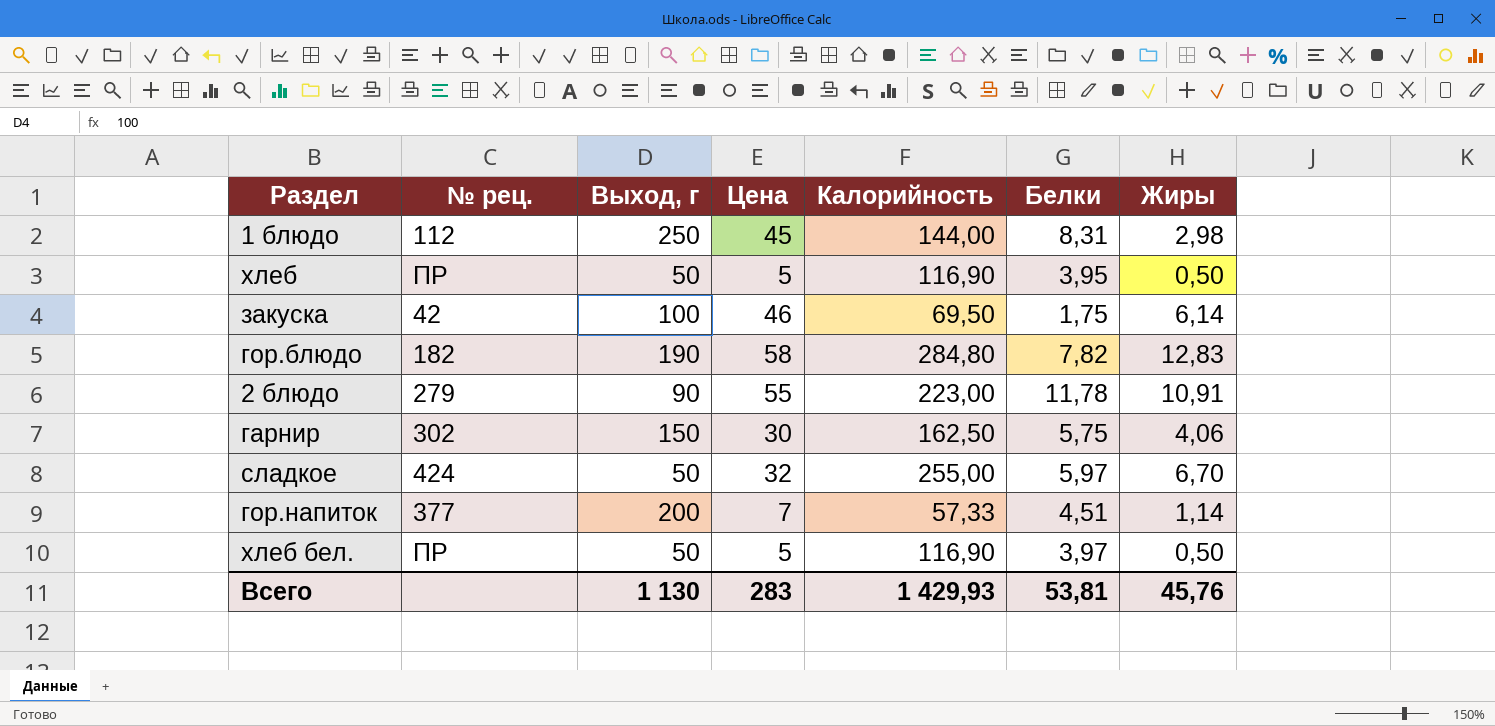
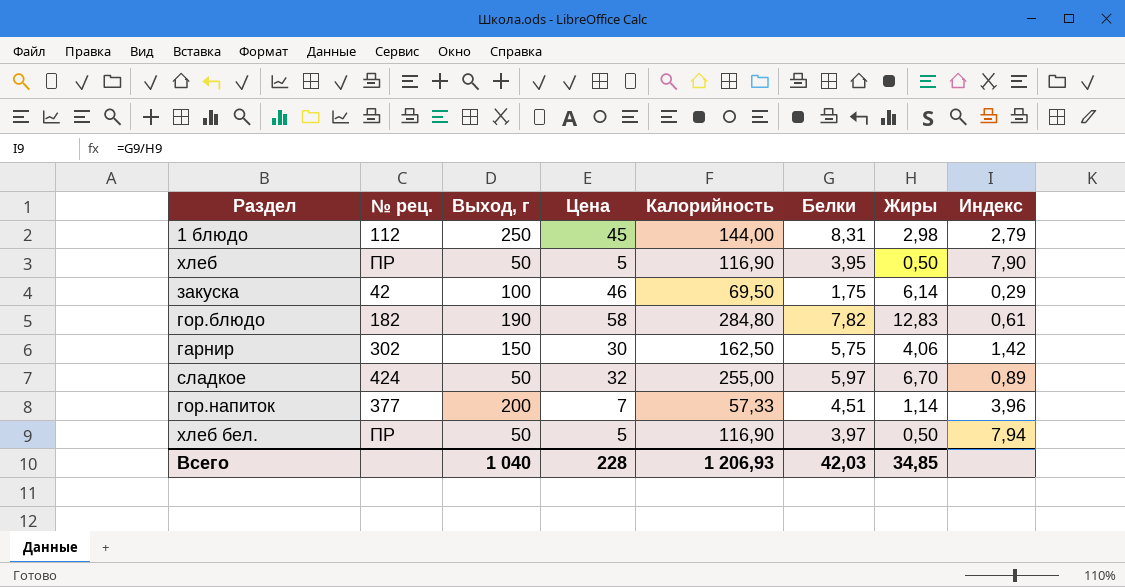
column Индекс | formula: none -> [Белки] / [Жиры]
row 2 блюдо: 279 | 90 | 55 | 223,00 | 11,78 | 10,91 -> none
Всего | Выход, г: 1 130 -> 1 040
Всего | Цена: 283 -> 228
Всего | Калорийность: 1 429,93 -> 1 206,93
Всего | Белки: 53,81 -> 42,03
Всего | Жиры: 45,76 -> 34,85

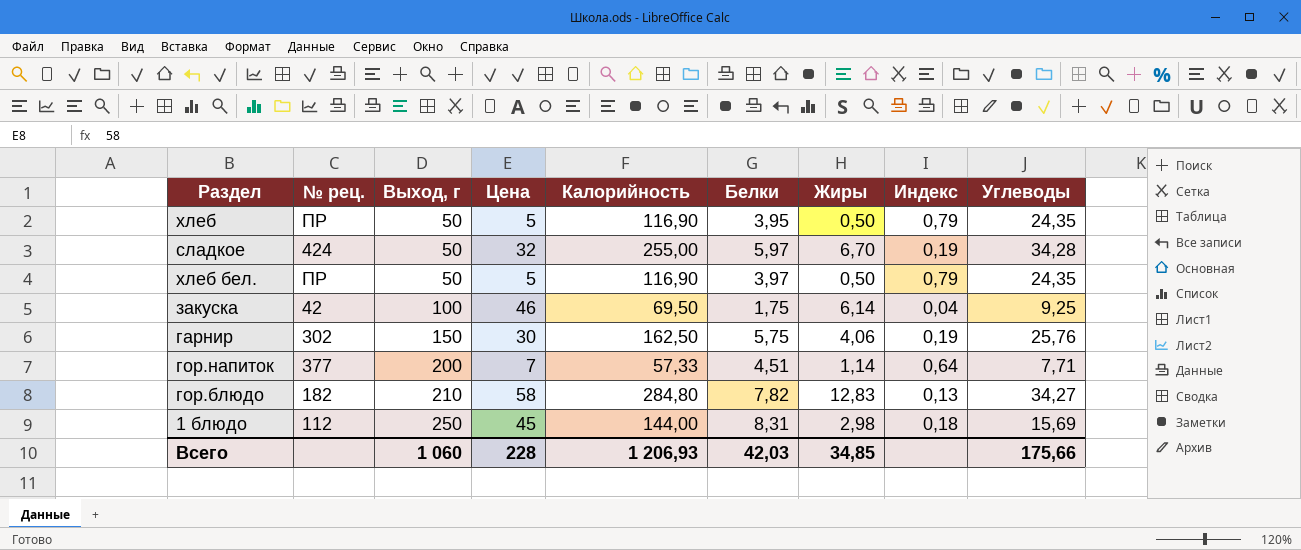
row order: none -> Выход, г ascending
column Индекс | formula: [Белки] / [Жиры] -> [Белки] / [Цена]
column Углеводы | position: none -> 9
гор.блюдо | Выход, г: 190 -> 210
Всего | Выход, г: 1 040 -> 1 060

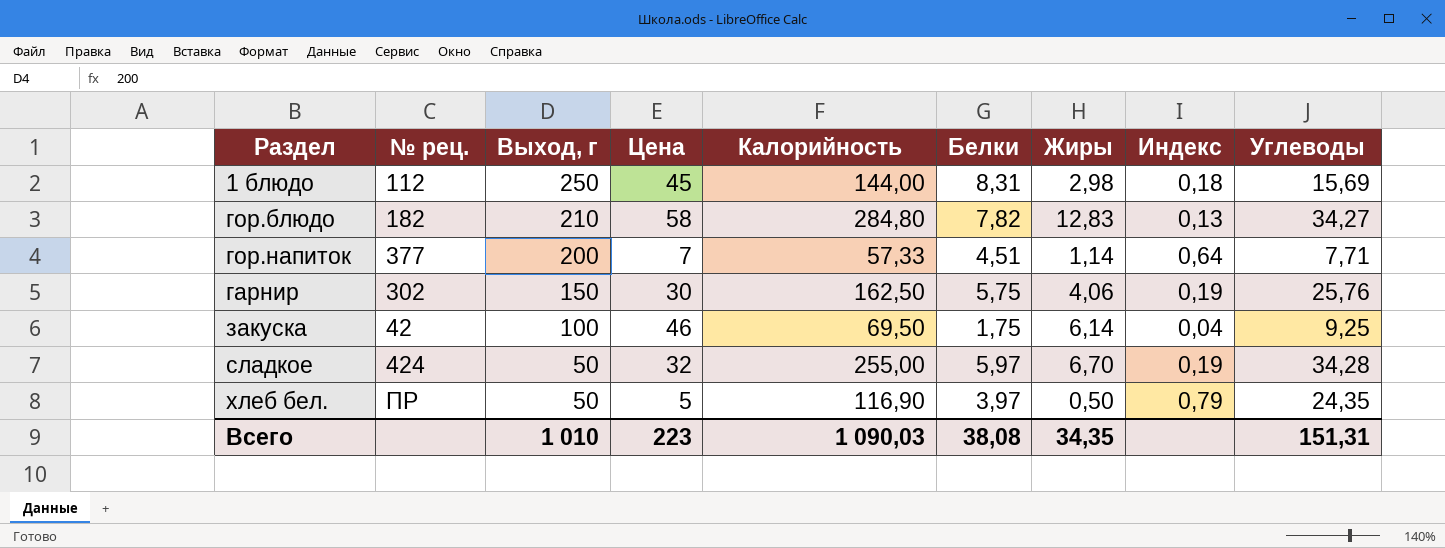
row order: Выход, г ascending -> Выход, г descending
row хлеб: ПР | 50 | 5 | 116,90 | 3,95 | 0,50 | 0,79 | 24,35 -> none
Всего | Выход, г: 1 060 -> 1 010
Всего | Цена: 228 -> 223
Всего | Калорийность: 1 206,93 -> 1 090,03
Всего | Белки: 42,03 -> 38,08
Всего | Жиры: 34,85 -> 34,35
Всего | Углеводы: 175,66 -> 151,31

